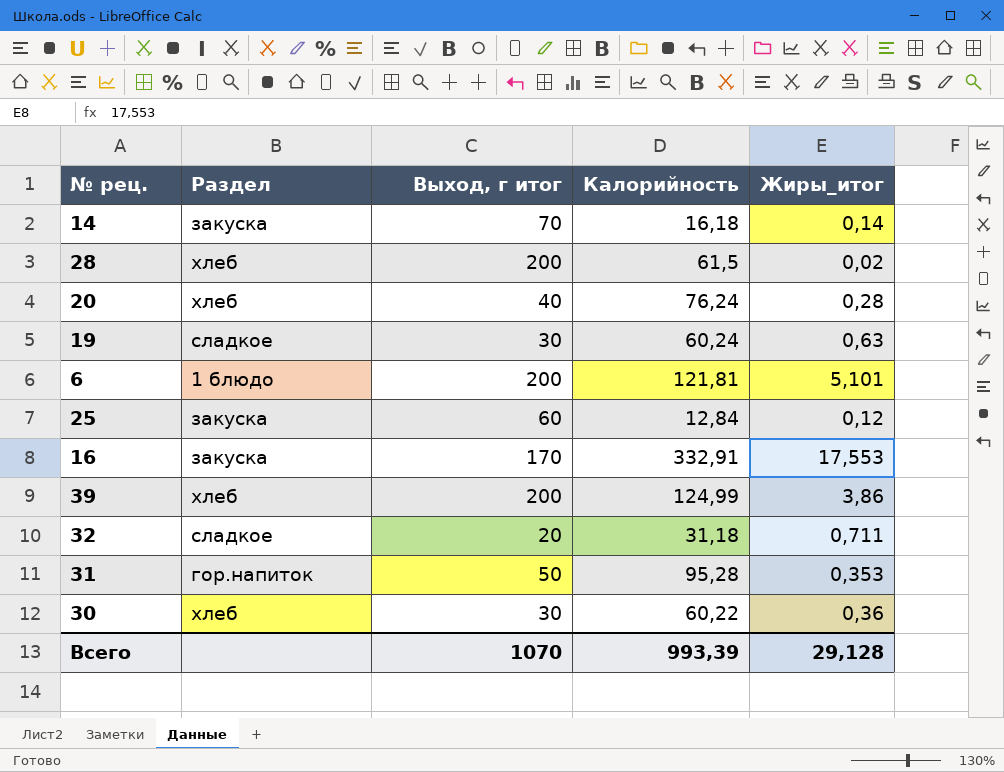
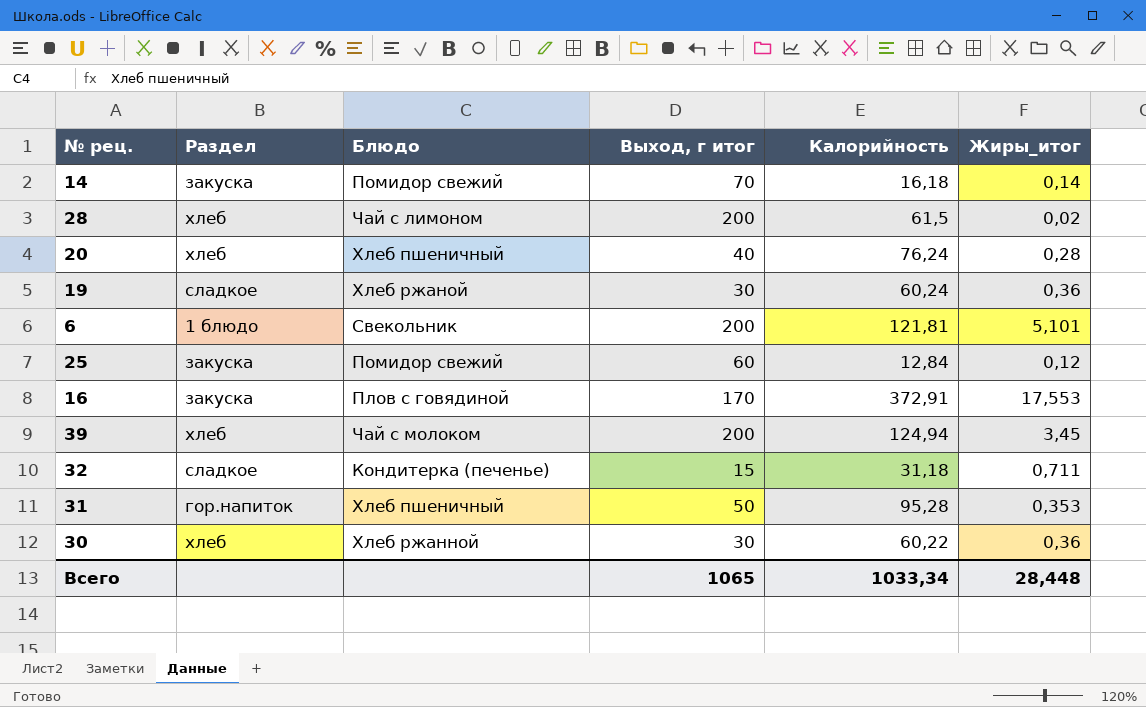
column Блюдо | position: none -> 3
19 | Жиры_итог: 0,63 -> 0,36
16 | Калорийность: 332,91 -> 372,91
39 | Калорийность: 124,99 -> 124,94
39 | Жиры_итог: 3,86 -> 3,45
32 | Выход, г итог: 20 -> 15
Всего | Выход, г итог: 1070 -> 1065
Всего | Калорийность: 993,39 -> 1033,34
Всего | Жиры_итог: 29,128 -> 28,448

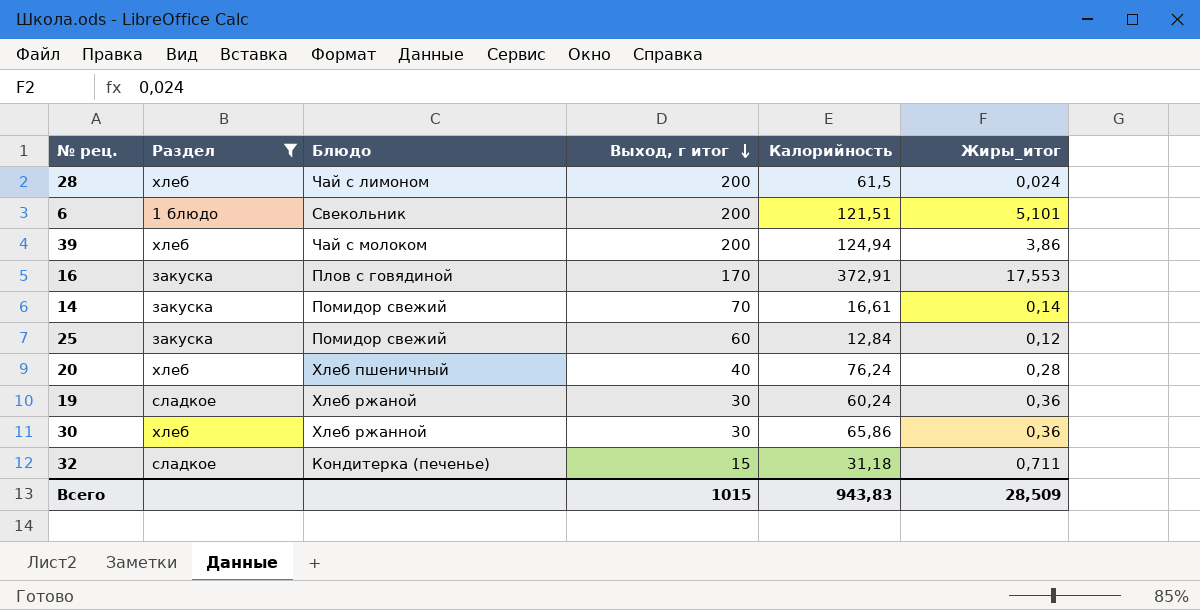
filter: none -> Раздел != гор.напиток
row order: none -> Выход, г итог descending
28 | Жиры_итог: 0,02 -> 0,024
6 | Калорийность: 121,81 -> 121,51
39 | Жиры_итог: 3,45 -> 3,86
14 | Калорийность: 16,18 -> 16,61
30 | Калорийность: 60,22 -> 65,86
Всего | Выход, г итог: 1065 -> 1015
Всего | Калорийность: 1033,34 -> 943,83
Всего | Жиры_итог: 28,448 -> 28,509

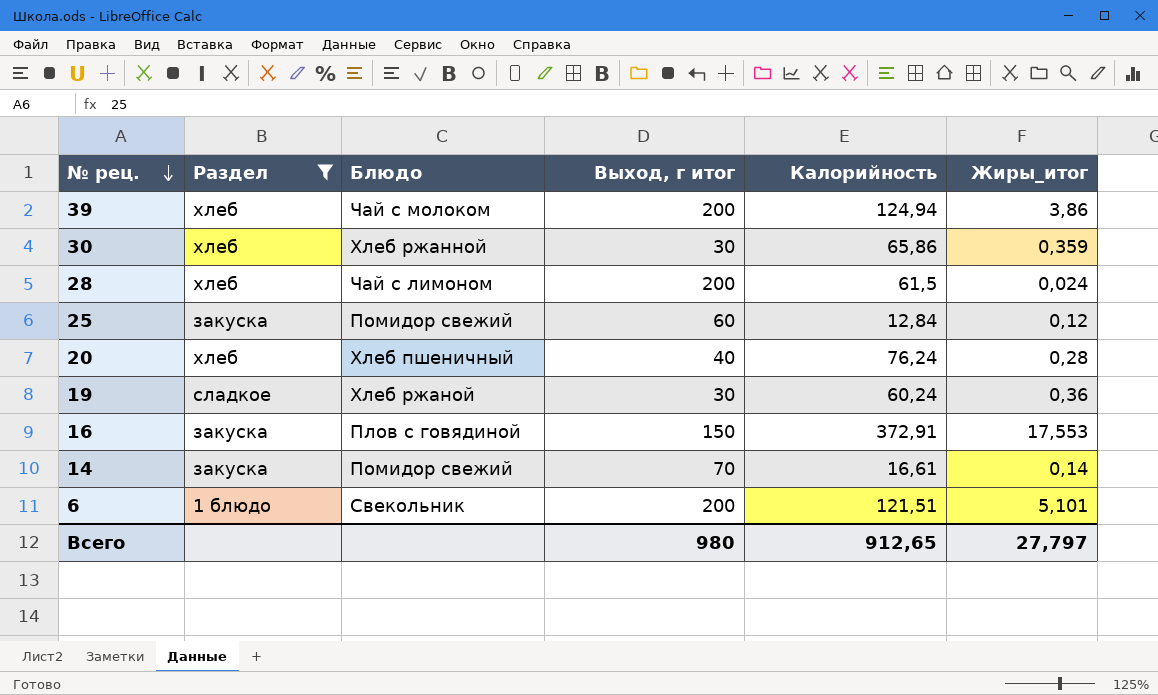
row order: Выход, г итог descending -> № рец. descending
row 32: сладкое | Кондитерка (печенье) | 15 | 31,18 | 0,711 -> none
30 | Жиры_итог: 0,36 -> 0,359
16 | Выход, г итог: 170 -> 150
Всего | Выход, г итог: 1015 -> 980
Всего | Калорийность: 943,83 -> 912,65
Всего | Жиры_итог: 28,509 -> 27,797

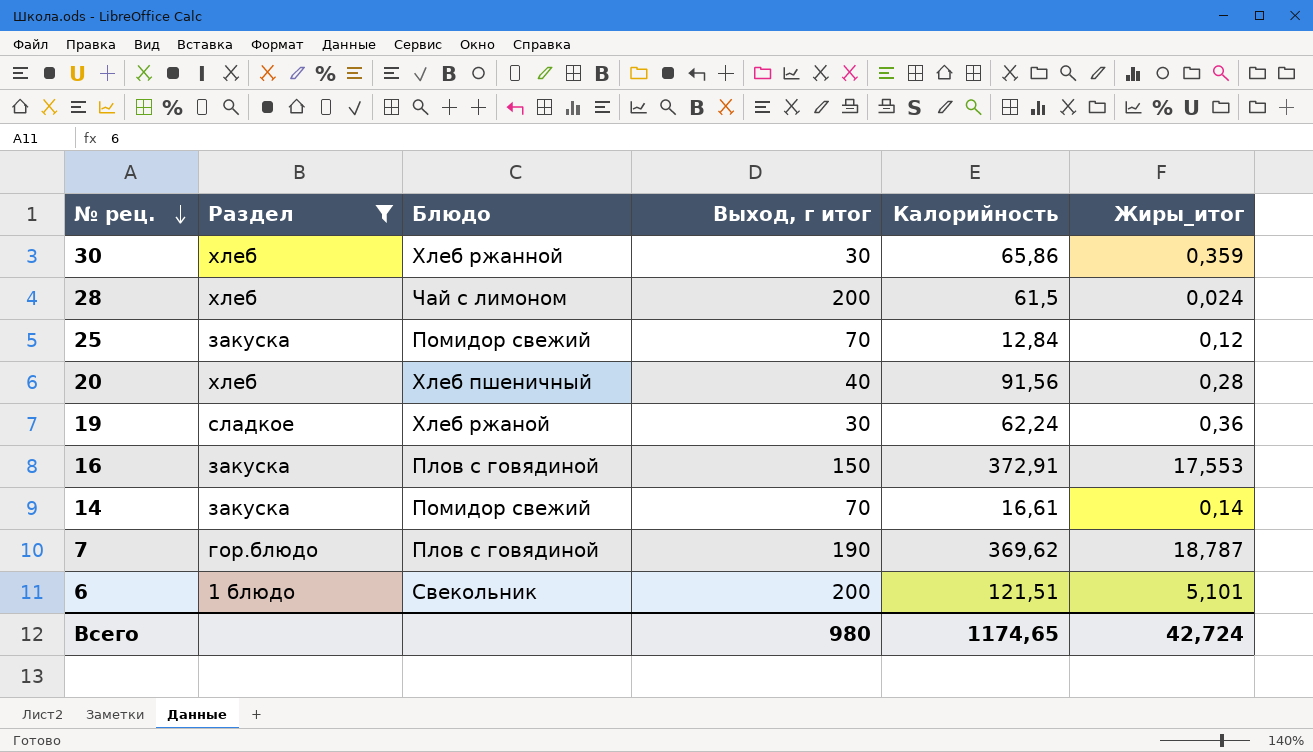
row 39: хлеб | Чай с молоком | 200 | 124,94 | 3,86 -> none
25 | Выход, г итог: 60 -> 70
20 | Калорийность: 76,24 -> 91,56
19 | Калорийность: 60,24 -> 62,24
row 7: none -> гор.блюдо | Плов с говядиной | 190 | 369,62 | 18,787
Всего | Калорийность: 912,65 -> 1174,65
Всего | Жиры_итог: 27,797 -> 42,724

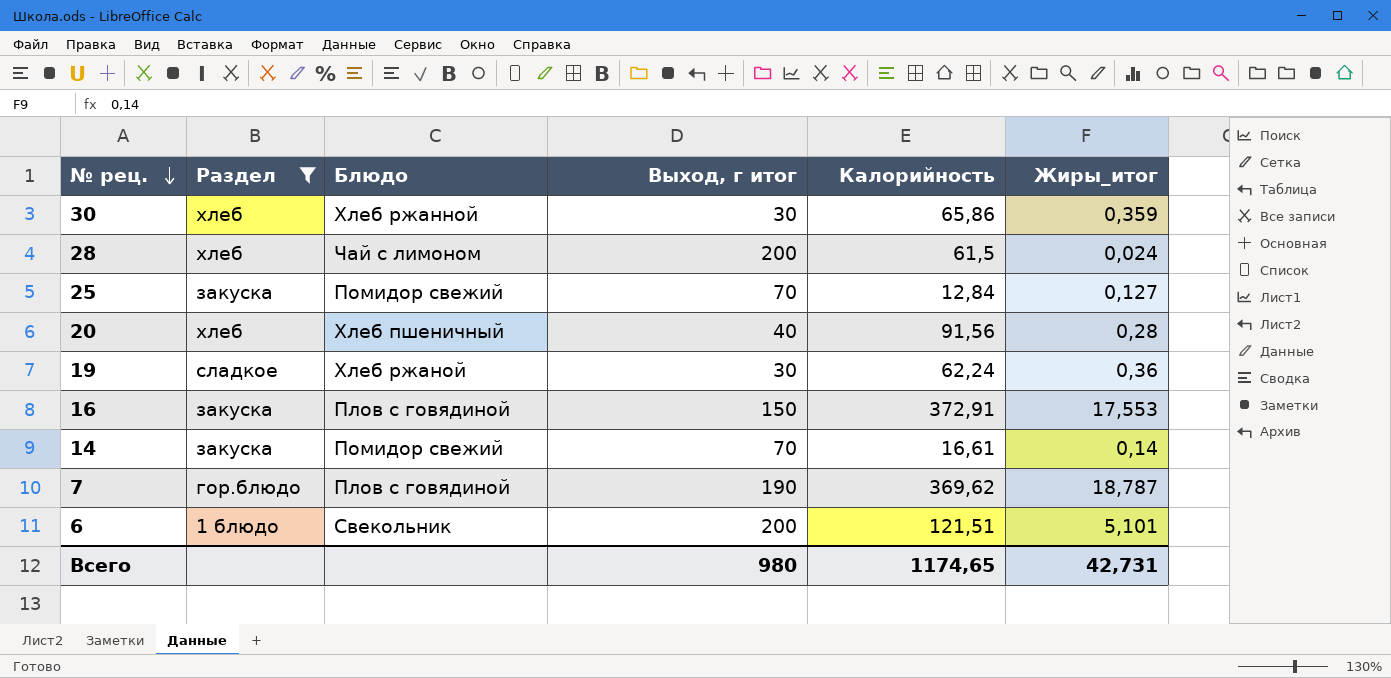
25 | Жиры_итог: 0,12 -> 0,127
Всего | Жиры_итог: 42,724 -> 42,731

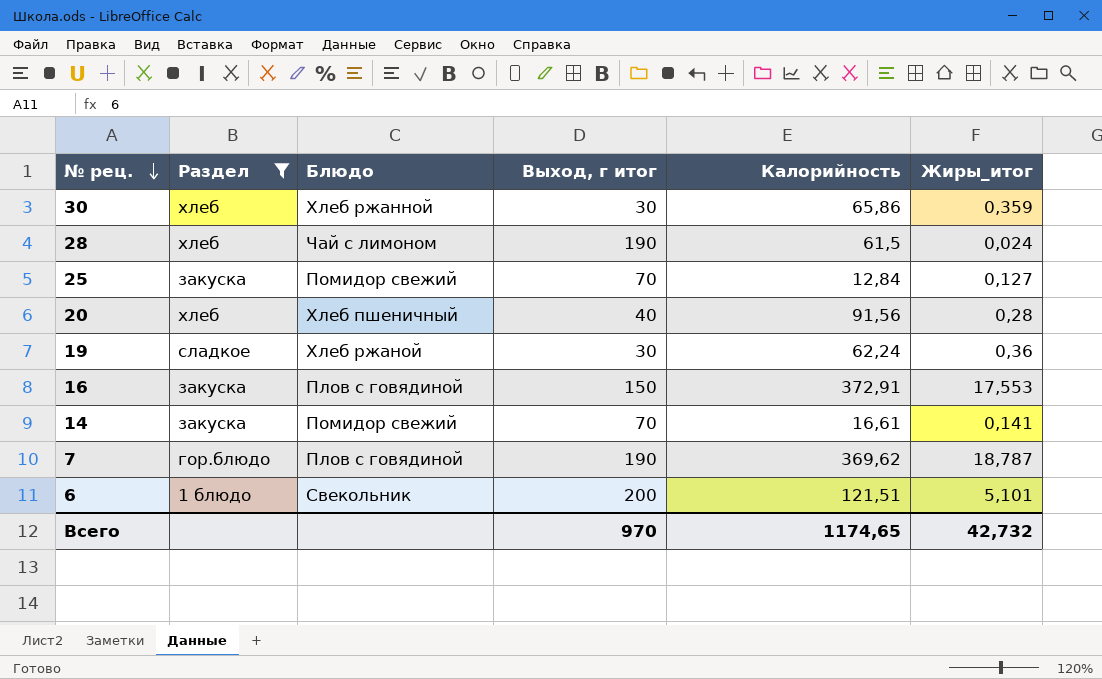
28 | Выход, г итог: 200 -> 190
14 | Жиры_итог: 0,14 -> 0,141
Всего | Выход, г итог: 980 -> 970
Всего | Жиры_итог: 42,731 -> 42,732

